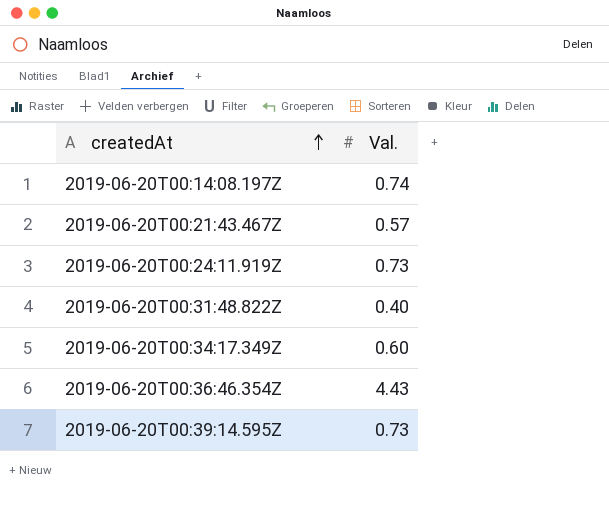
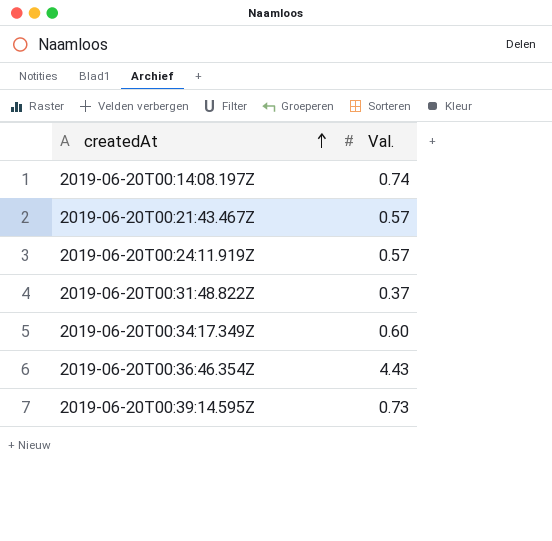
2019-06-20T00:24:11.919Z | Val.: 0.73 -> 0.57
2019-06-20T00:31:48.822Z | Val.: 0.40 -> 0.37

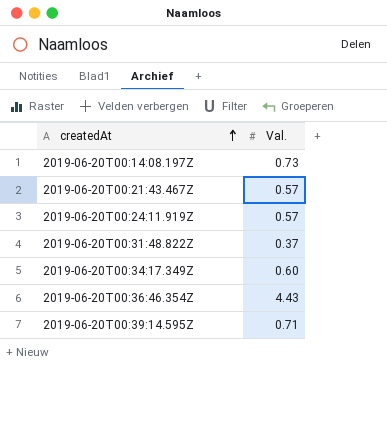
2019-06-20T00:14:08.197Z | Val.: 0.74 -> 0.73
2019-06-20T00:39:14.595Z | Val.: 0.73 -> 0.71

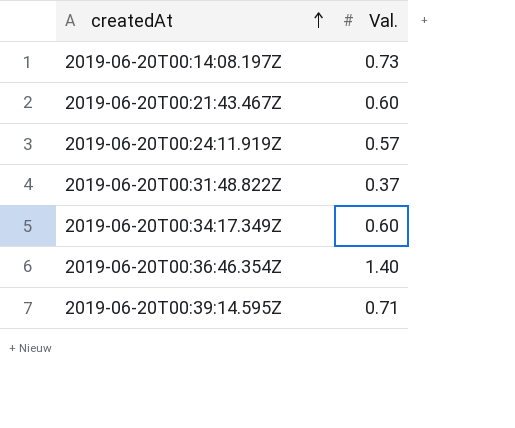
2019-06-20T00:21:43.467Z | Val.: 0.57 -> 0.60
2019-06-20T00:36:46.354Z | Val.: 4.43 -> 1.40

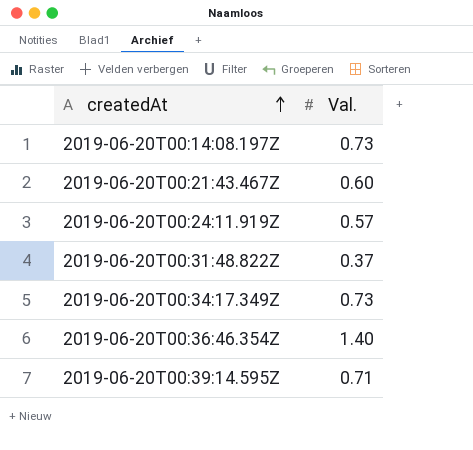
2019-06-20T00:34:17.349Z | Val.: 0.60 -> 0.73

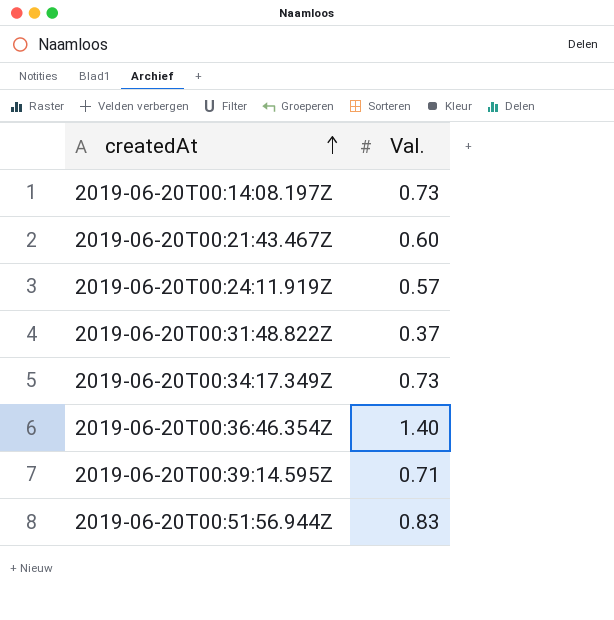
row 2019-06-20T00:51:56.944Z: none -> 0.83

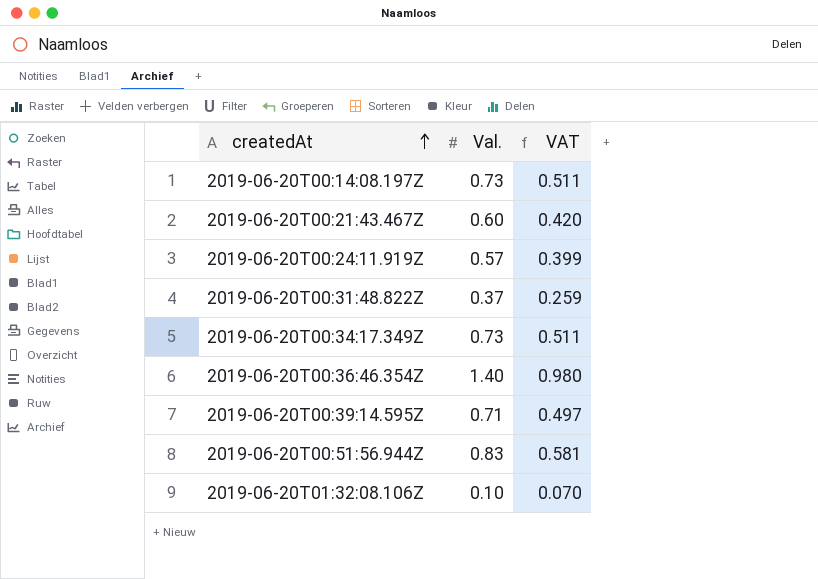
column VAT | formula: none -> [Val.] * 0.7
row 2019-06-20T01:32:08.106Z: none -> 0.10 | 0.070

